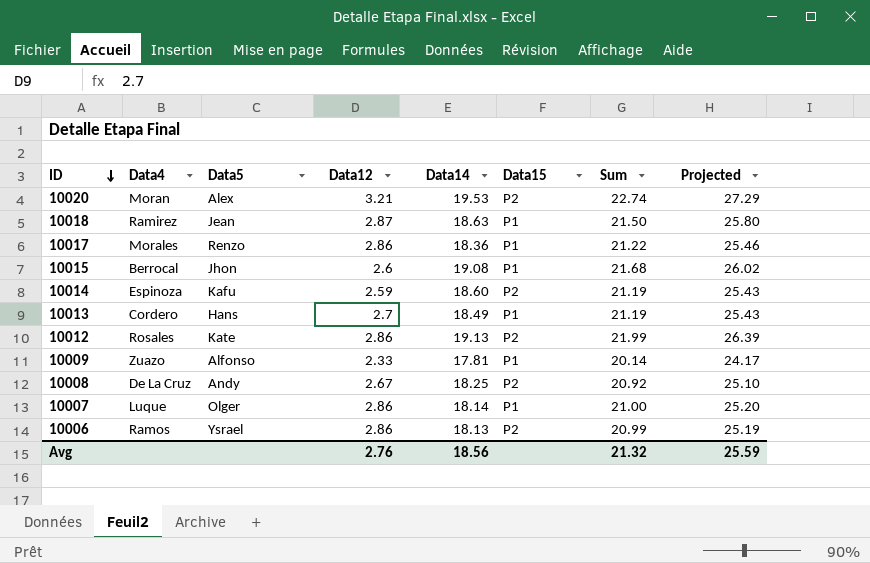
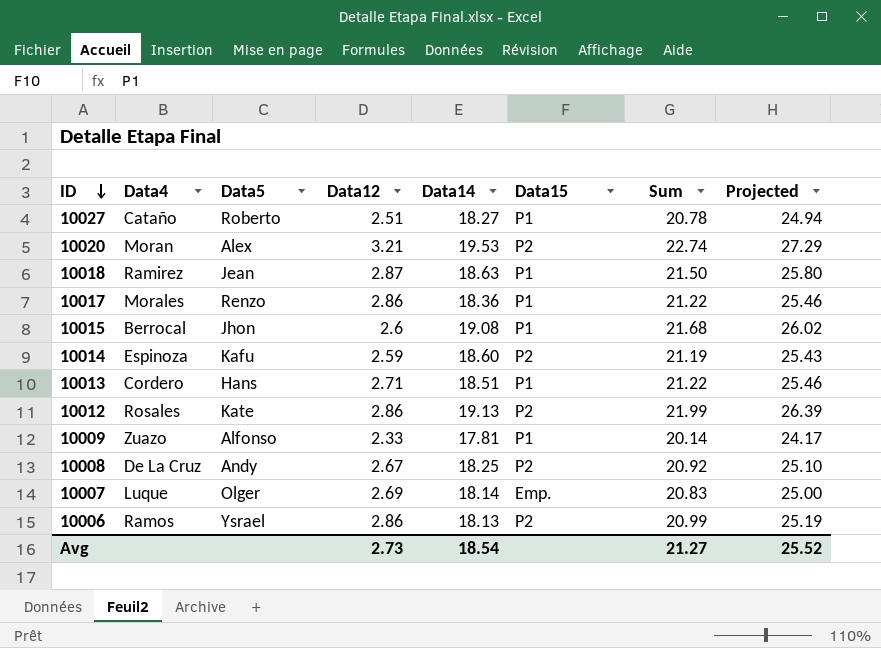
row 10027: none -> Cataño | Roberto | 2.51 | 18.27 | P1 | 20.78 | 24.94
10013 | Data12: 2.7 -> 2.71
10013 | Data14: 18.49 -> 18.51
10013 | Sum: 21.19 -> 21.22
10013 | Projected: 25.43 -> 25.46
10007 | Data12: 2.86 -> 2.69
10007 | Data15: P1 -> Emp.
10007 | Sum: 21.00 -> 20.83
10007 | Projected: 25.20 -> 25.00
Avg | Data12: 2.76 -> 2.73
Avg | Data14: 18.56 -> 18.54
Avg | Sum: 21.32 -> 21.27
Avg | Projected: 25.59 -> 25.52

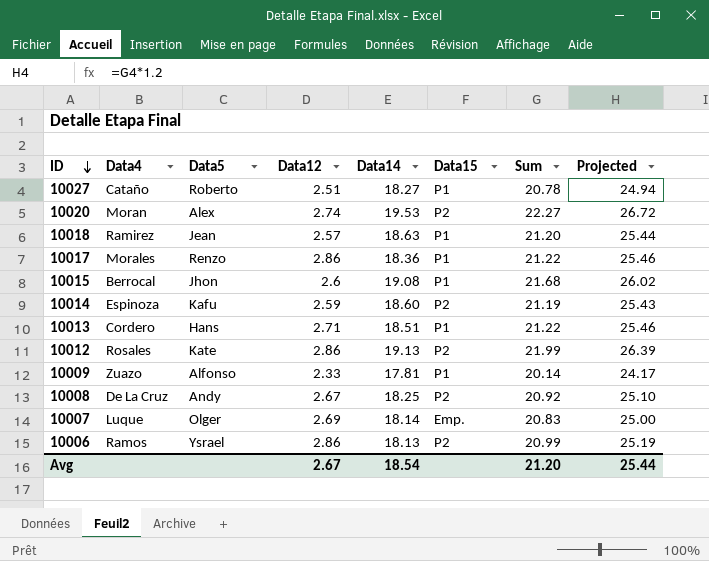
10020 | Data12: 3.21 -> 2.74
10020 | Sum: 22.74 -> 22.27
10020 | Projected: 27.29 -> 26.72
10018 | Data12: 2.87 -> 2.57
10018 | Sum: 21.50 -> 21.20
10018 | Projected: 25.80 -> 25.44
Avg | Data12: 2.73 -> 2.67
Avg | Sum: 21.27 -> 21.20
Avg | Projected: 25.52 -> 25.44

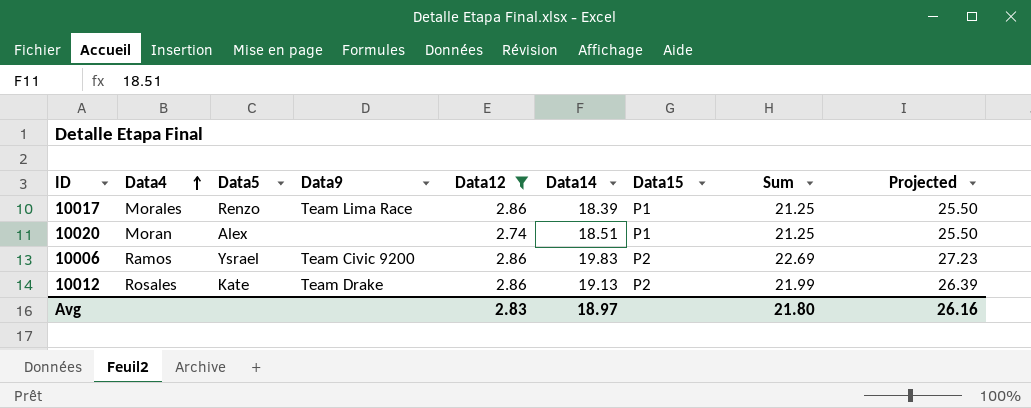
filter: none -> Data12 >= 2.74
row order: ID descending -> Data4 ascending
column Data9 | position: none -> 4
10017 | Data14: 18.36 -> 18.39
10017 | Sum: 21.22 -> 21.25
10017 | Projected: 25.46 -> 25.50
10020 | Data14: 19.53 -> 18.51
10020 | Data15: P2 -> P1
10020 | Sum: 22.27 -> 21.25
10020 | Projected: 26.72 -> 25.50
10006 | Data14: 18.13 -> 19.83
10006 | Sum: 20.99 -> 22.69
10006 | Projected: 25.19 -> 27.23
Avg | Data12: 2.67 -> 2.83
Avg | Data14: 18.54 -> 18.97
Avg | Sum: 21.20 -> 21.80
Avg | Projected: 25.44 -> 26.16

